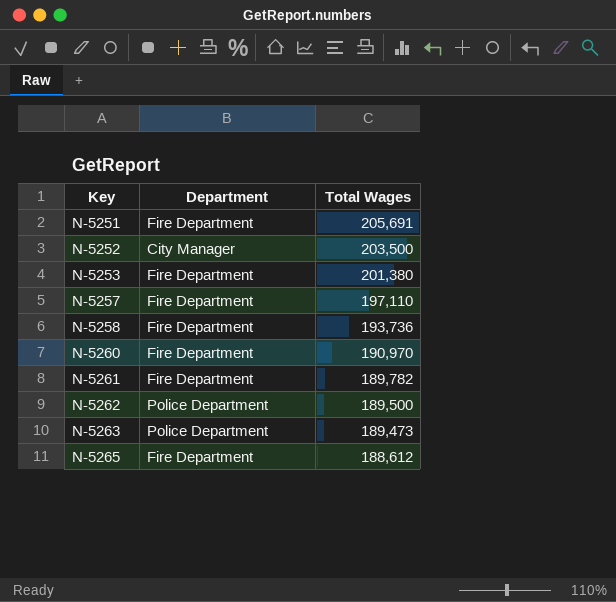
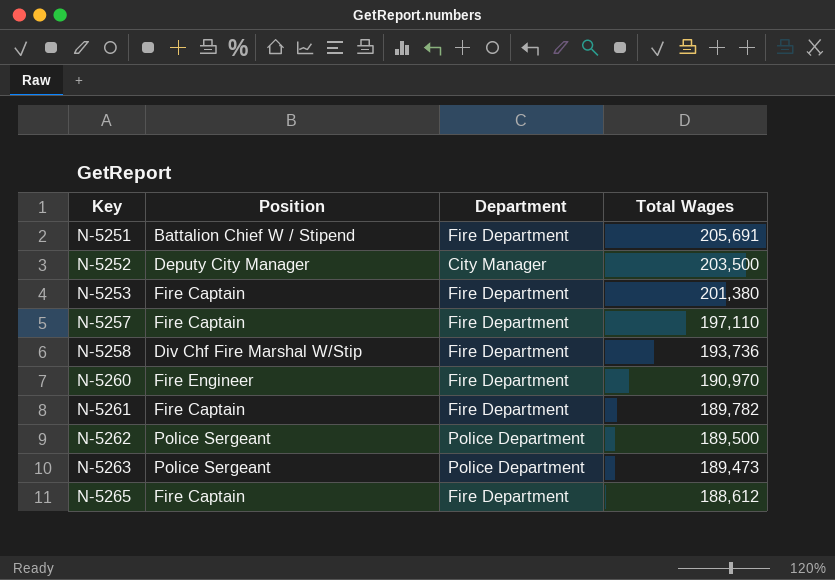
column Position | position: none -> 2

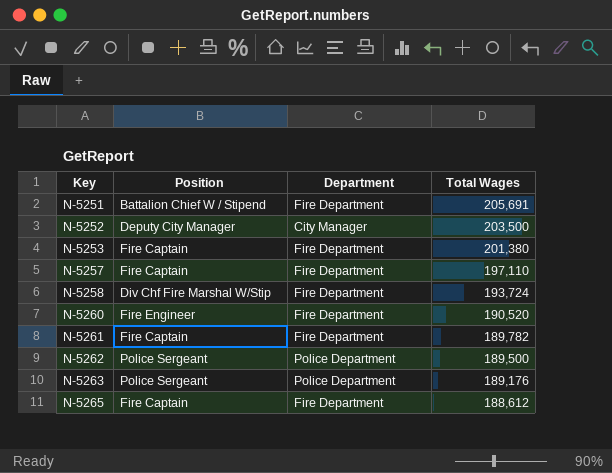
N-5258 | Total Wages: 193,736 -> 193,724
N-5260 | Total Wages: 190,970 -> 190,520
N-5263 | Total Wages: 189,473 -> 189,176

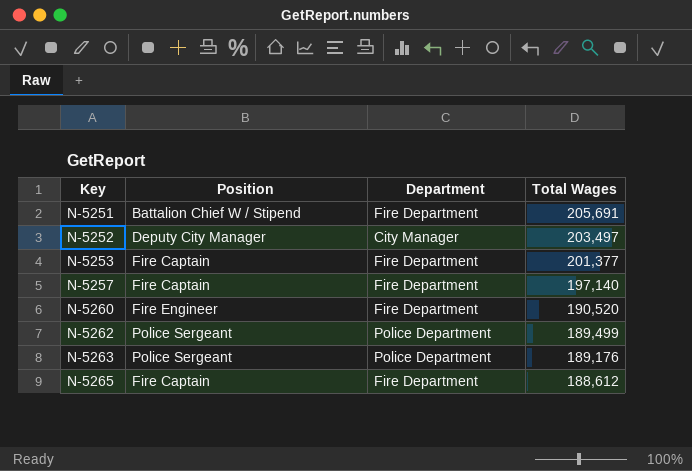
row N-5258: Div Chf Fire Marshal W/Stip | Fire Department | 193,724 -> none
row N-5261: Fire Captain | Fire Department | 189,782 -> none
N-5252 | Total Wages: 203,500 -> 203,497
N-5253 | Total Wages: 201,380 -> 201,377
N-5257 | Total Wages: 197,110 -> 197,140
N-5262 | Total Wages: 189,500 -> 189,499

